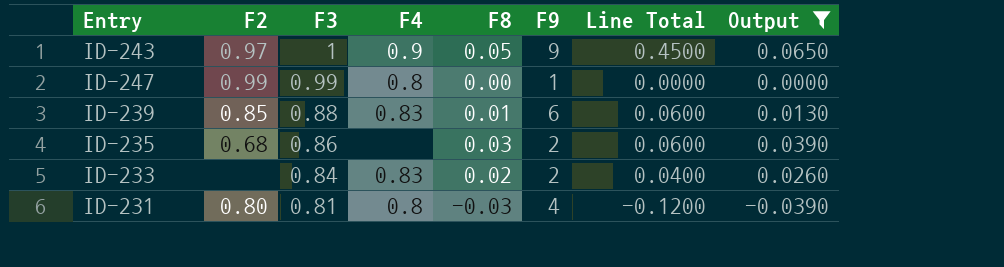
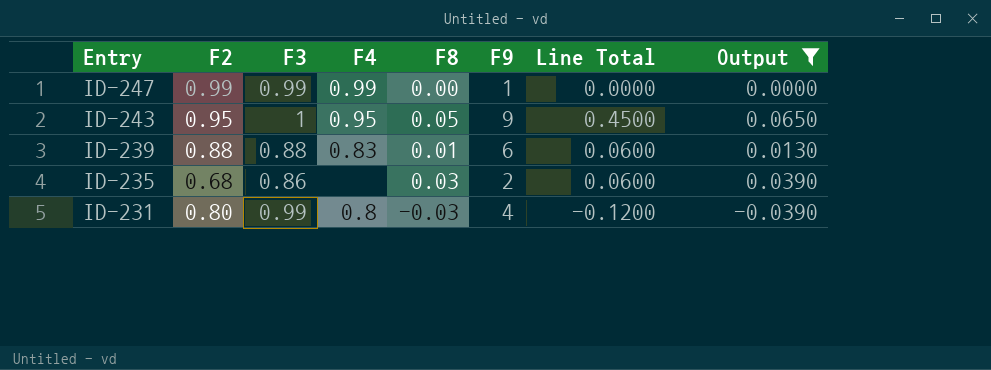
row order: F3 descending -> Entry descending
row ID-233: none | 0.84 | 0.83 | 0.02 | 2 | 0.0400 | 0.0260 -> none
ID-247 | F4: 0.8 -> 0.99
ID-243 | F2: 0.97 -> 0.95
ID-243 | F4: 0.9 -> 0.95
ID-239 | F2: 0.85 -> 0.88
ID-231 | F3: 0.81 -> 0.99

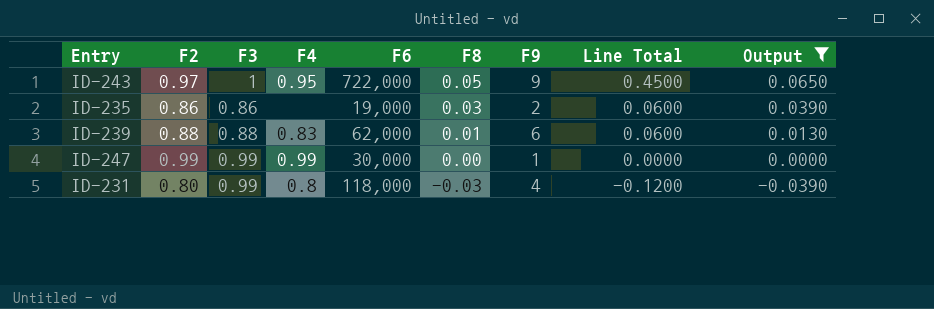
row order: Entry descending -> F8 descending
column F6 | position: none -> 5
ID-243 | F2: 0.95 -> 0.97
ID-235 | F2: 0.68 -> 0.86

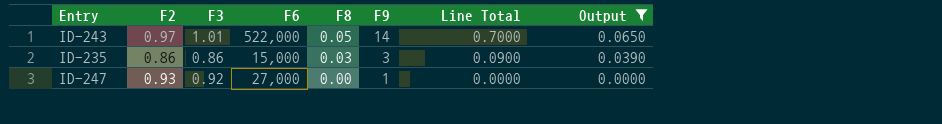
column F4 | position: 4 -> none
row ID-239: 0.88 | 0.88 | 0.83 | 62,000 | 0.01 | 6 | 0.0600 | 0.0130 -> none
row ID-231: 0.80 | 0.99 | 0.8 | 118,000 | -0.03 | 4 | -0.1200 | -0.0390 -> none
ID-243 | F3: 1 -> 1.01
ID-243 | F6: 722,000 -> 522,000
ID-243 | F9: 9 -> 14
ID-243 | Line Total: 0.4500 -> 0.7000
ID-235 | F6: 19,000 -> 15,000
ID-235 | F9: 2 -> 3
ID-235 | Line Total: 0.0600 -> 0.0900
ID-247 | F2: 0.99 -> 0.93
ID-247 | F3: 0.99 -> 0.92
ID-247 | F6: 30,000 -> 27,000

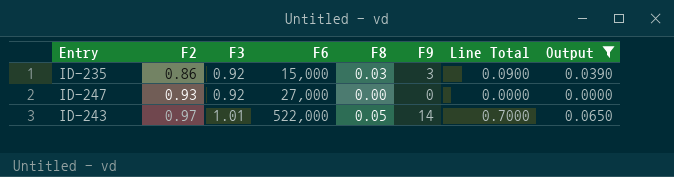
row order: F8 descending -> F2 ascending
ID-235 | F3: 0.86 -> 0.92
ID-247 | F9: 1 -> 0

